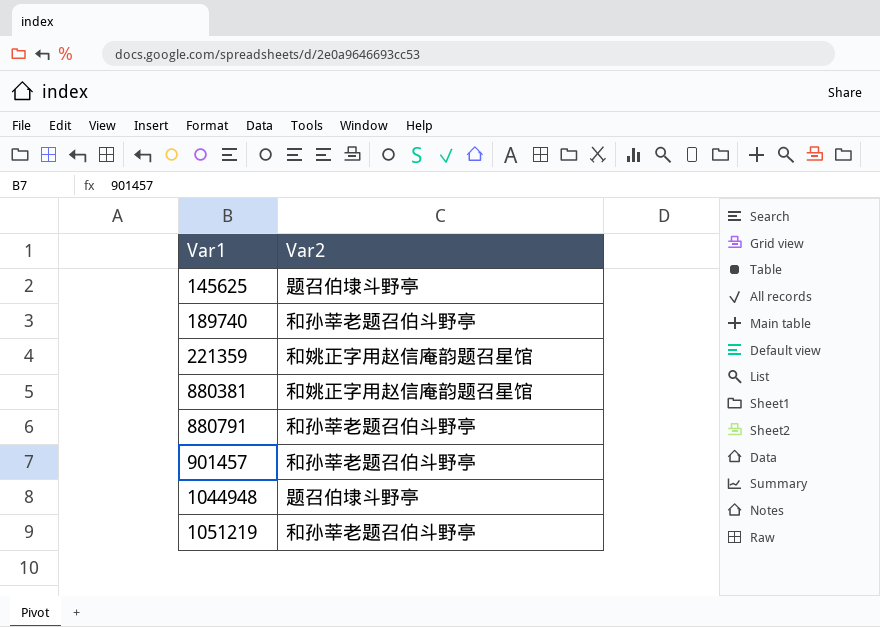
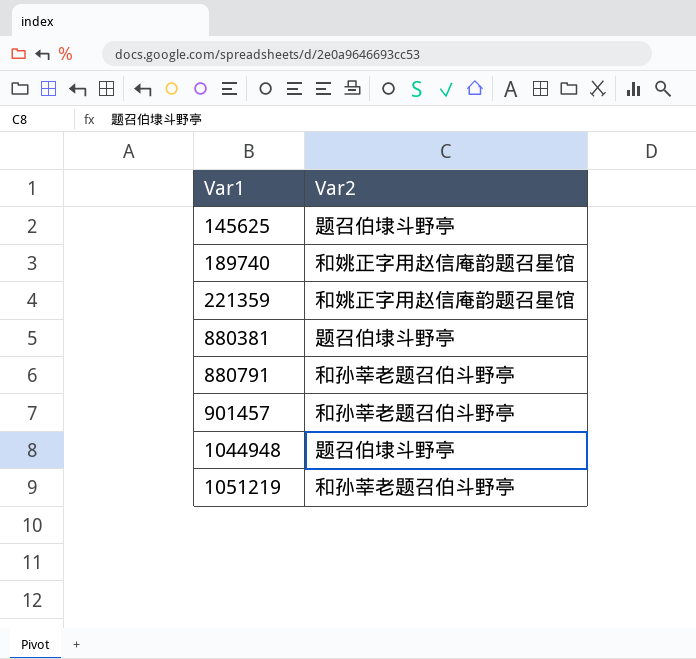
189740 | Var2: 和孙莘老题召伯斗野亭 -> 和姚正字用赵信庵韵题召星馆
880381 | Var2: 和姚正字用赵信庵韵题召星馆 -> 题召伯埭斗野亭

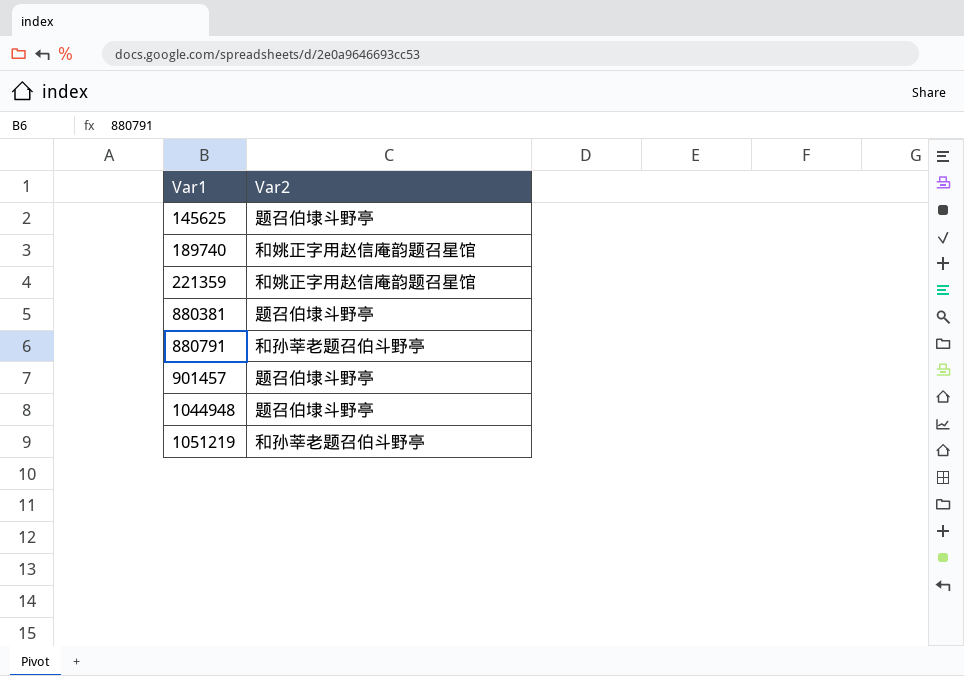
901457 | Var2: 和孙莘老题召伯斗野亭 -> 题召伯埭斗野亭

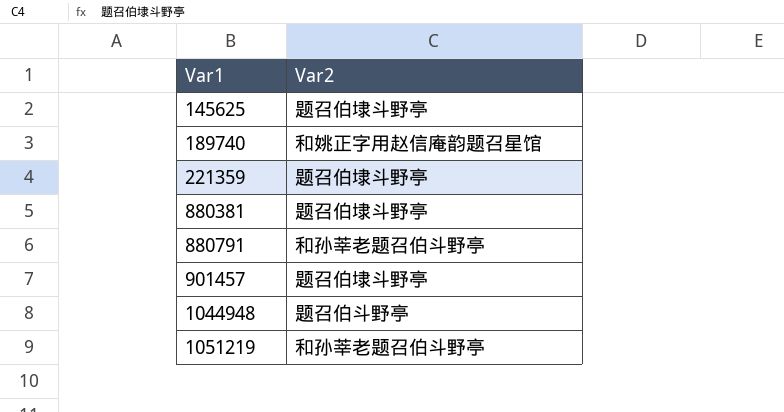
221359 | Var2: 和姚正字用赵信庵韵题召星馆 -> 题召伯埭斗野亭
1044948 | Var2: 题召伯埭斗野亭 -> 题召伯斗野亭

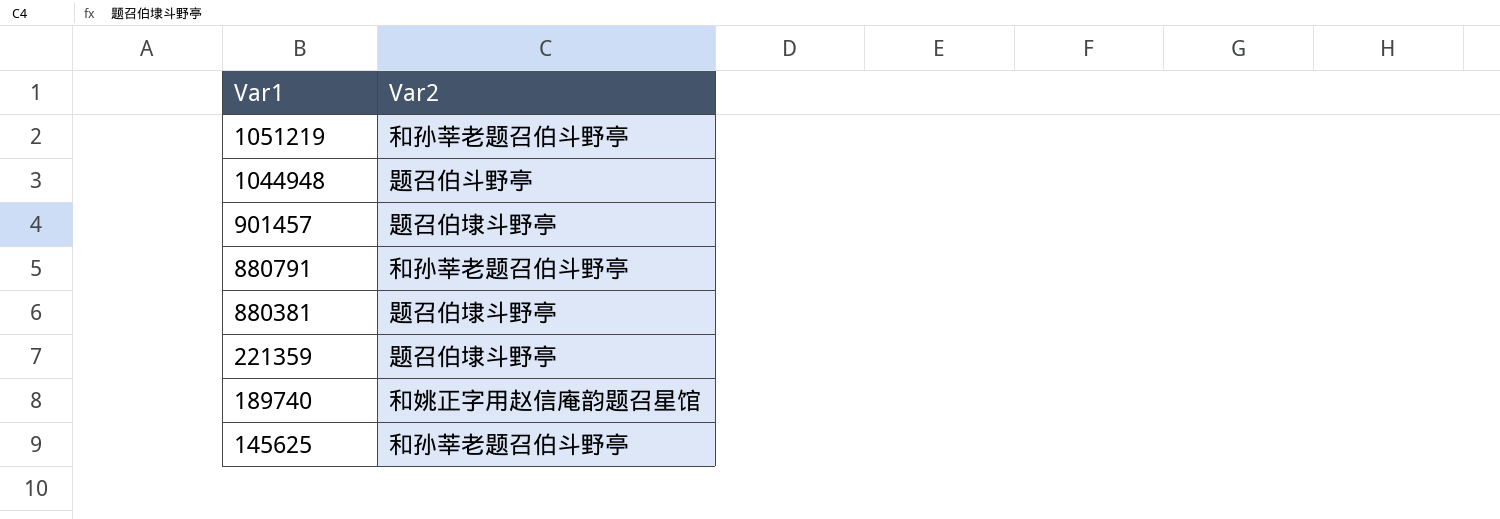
row order: Var1 ascending -> Var1 descending
145625 | Var2: 题召伯埭斗野亭 -> 和孙莘老题召伯斗野亭

